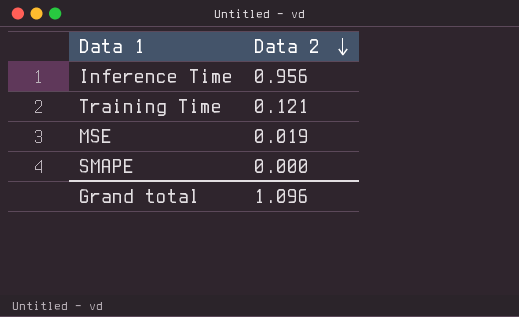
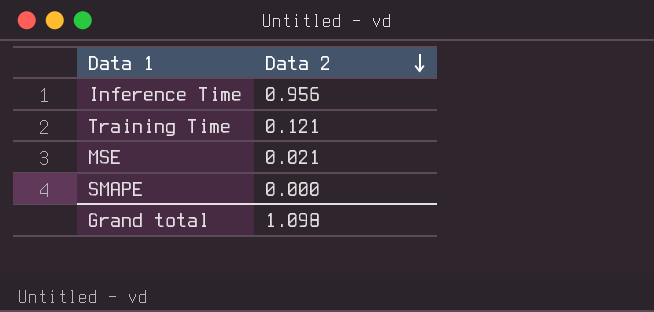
MSE | Data 2: 0.019 -> 0.021
Grand total | Data 2: 1.096 -> 1.098

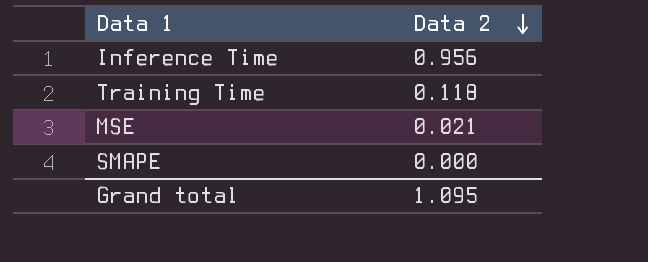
Training Time | Data 2: 0.121 -> 0.118
Grand total | Data 2: 1.098 -> 1.095

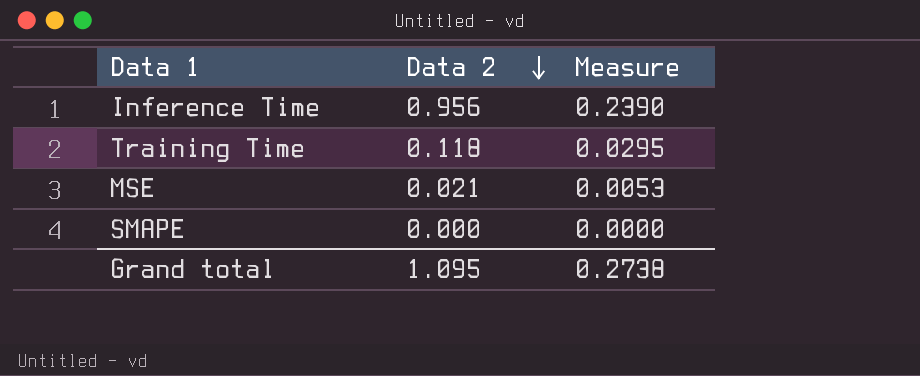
column Measure | formula: none -> [Data 2] * 0.25

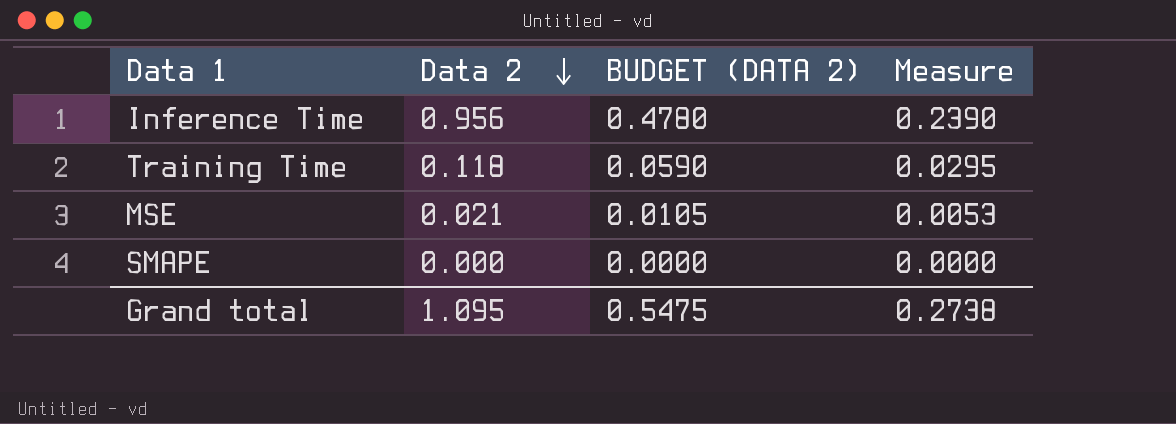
column BUDGET (DATA 2) | formula: none -> [Data 2] * 0.5

